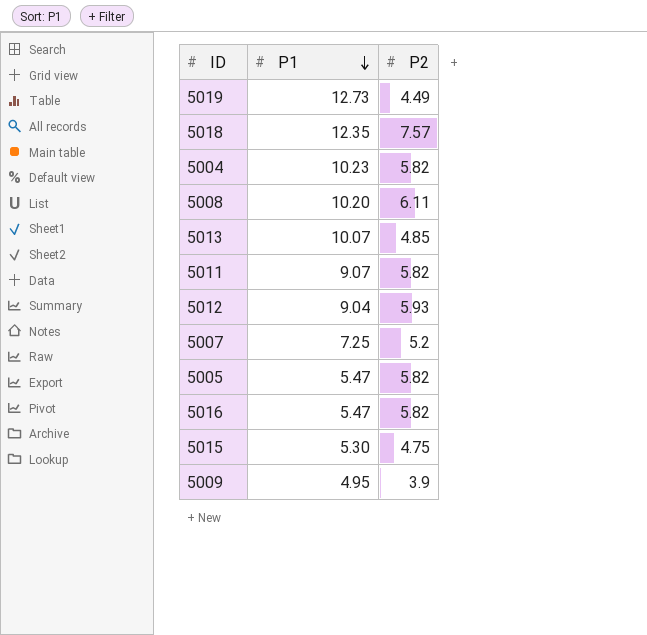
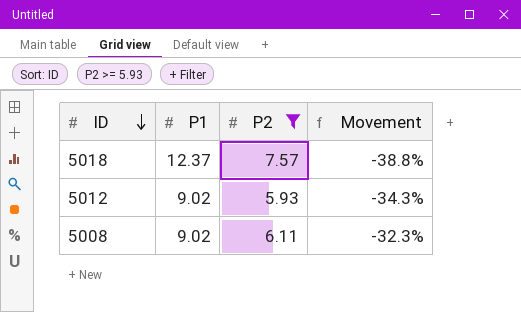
filter: none -> P2 >= 5.93
row order: P1 descending -> ID descending
column Movement | formula: none -> ([P2] - [P1]) / [P1]
5018 | P1: 12.35 -> 12.37
5012 | P1: 9.04 -> 9.02
5008 | P1: 10.20 -> 9.02

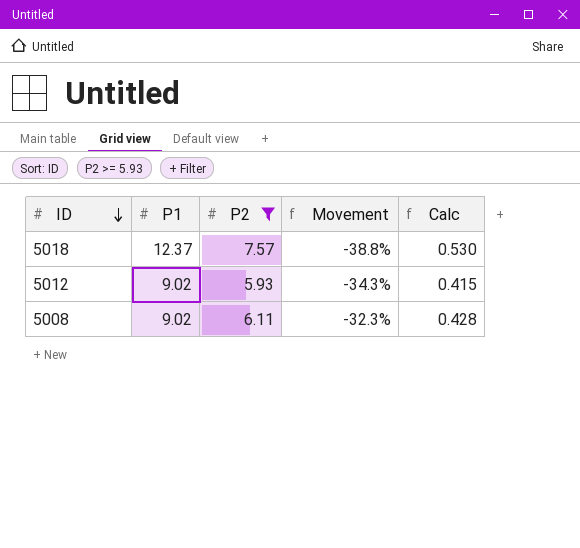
column Calc | formula: none -> [P2] * 0.07

